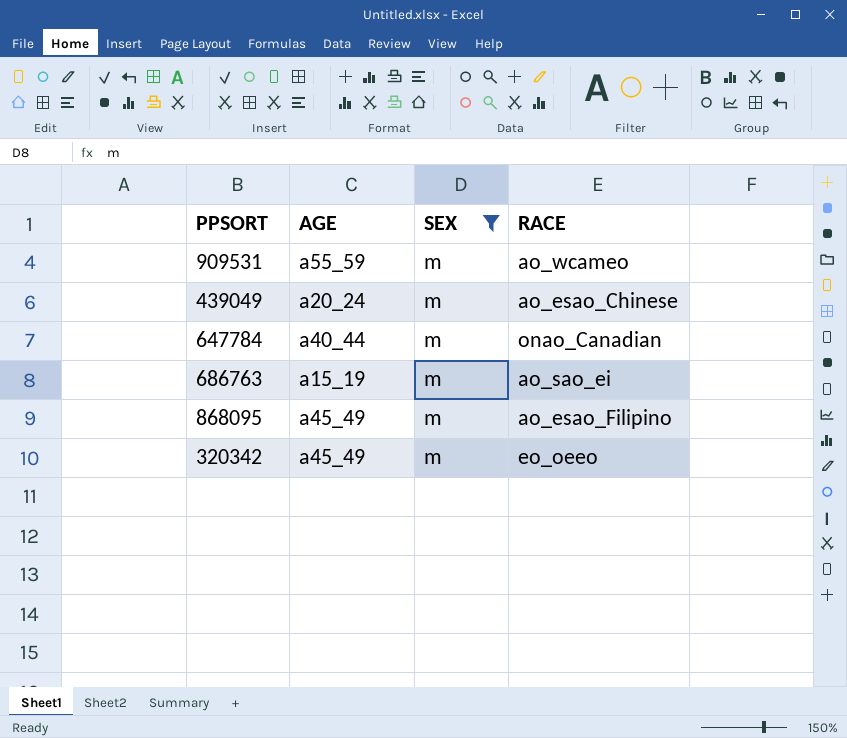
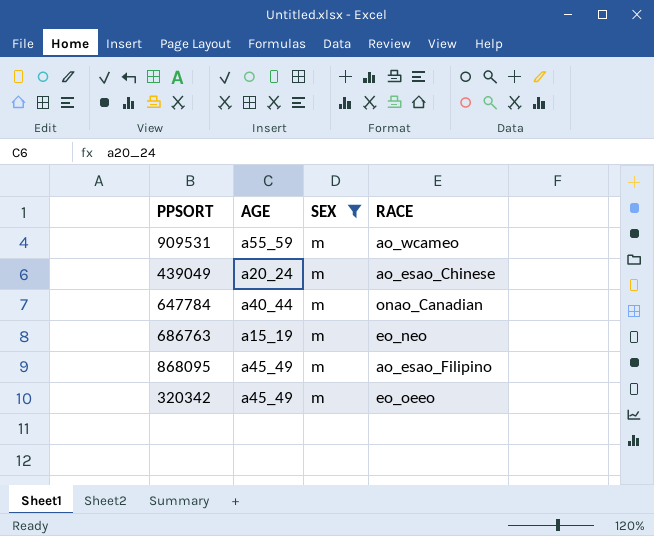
686763 | RACE: ao_sao_ei -> eo_neo

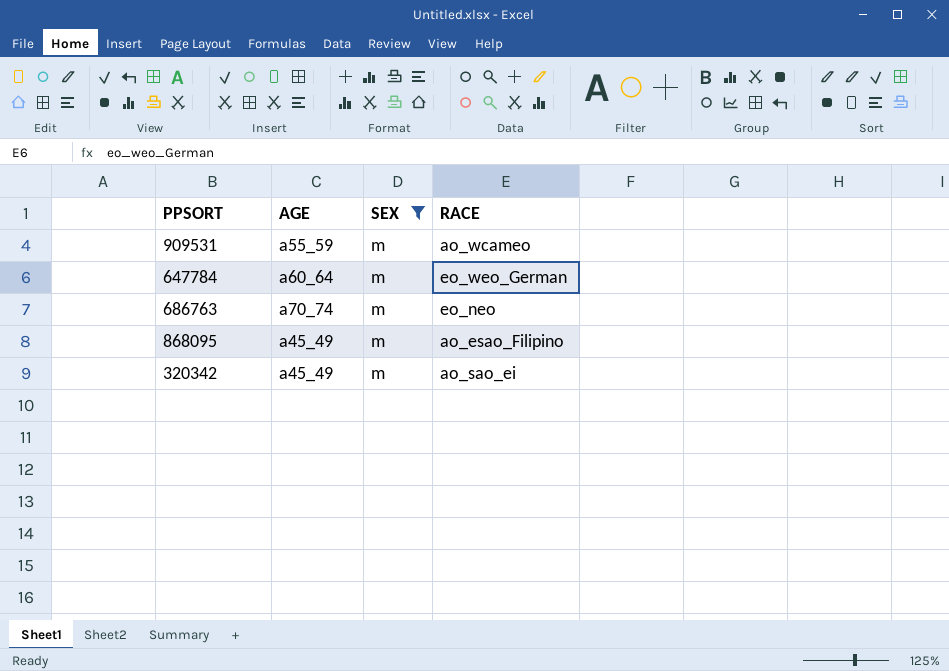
row 439049: a20_24 | m | ao_esao_Chinese -> none
647784 | AGE: a40_44 -> a60_64
647784 | RACE: onao_Canadian -> eo_weo_German
686763 | AGE: a15_19 -> a70_74
320342 | RACE: eo_oeeo -> ao_sao_ei

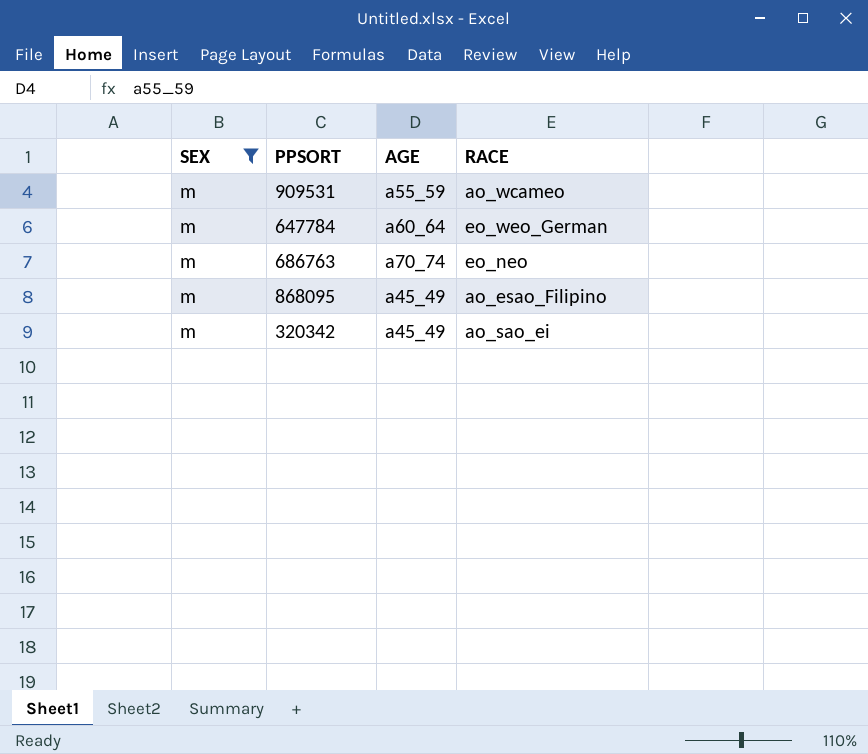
column SEX | position: 3 -> 1

